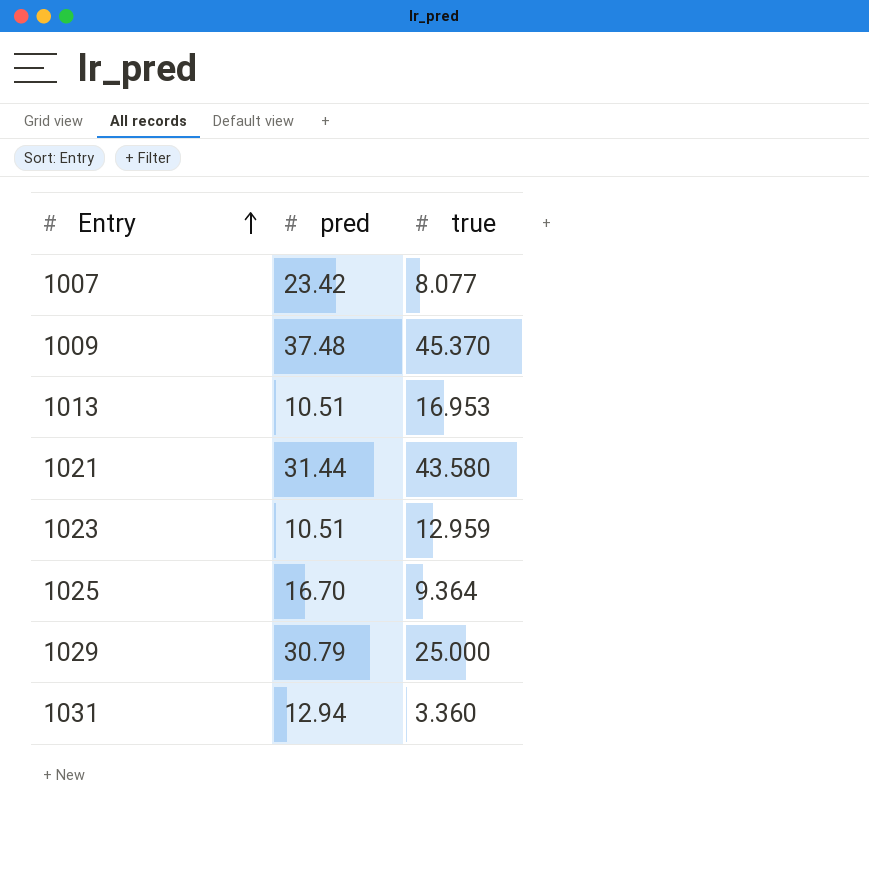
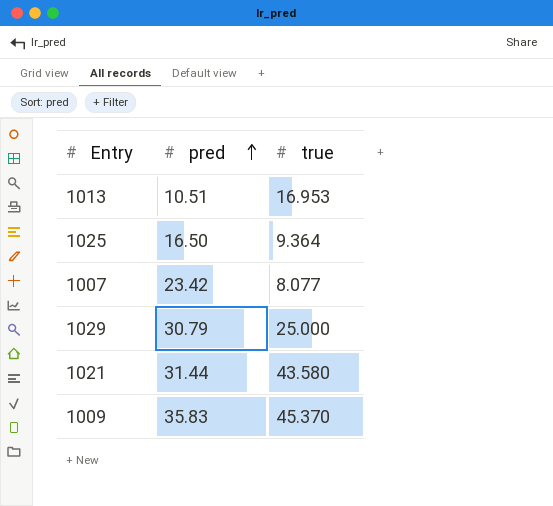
row order: Entry ascending -> pred ascending
row 1023: 10.51 | 12.959 -> none
row 1031: 12.94 | 3.360 -> none
1025 | pred: 16.70 -> 16.50
1009 | pred: 37.48 -> 35.83

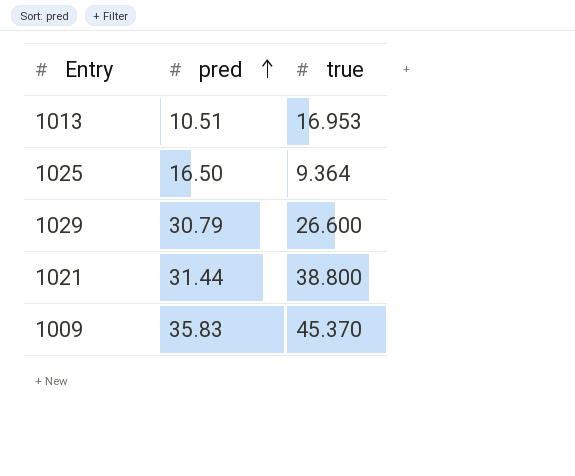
row 1007: 23.42 | 8.077 -> none
1029 | true: 25.000 -> 26.600
1021 | true: 43.580 -> 38.800

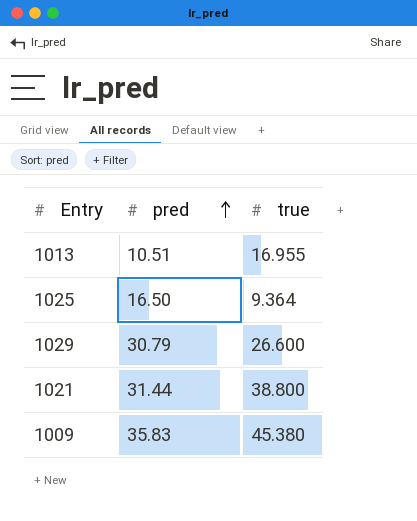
1013 | true: 16.953 -> 16.955
1009 | true: 45.370 -> 45.380

